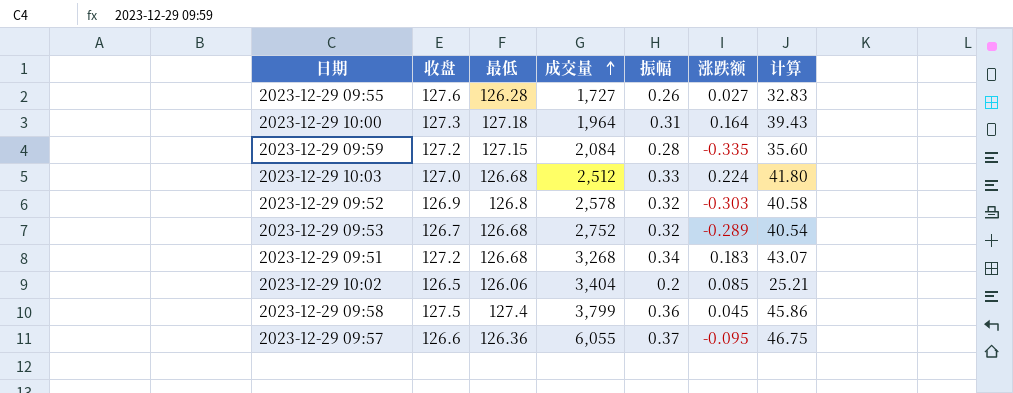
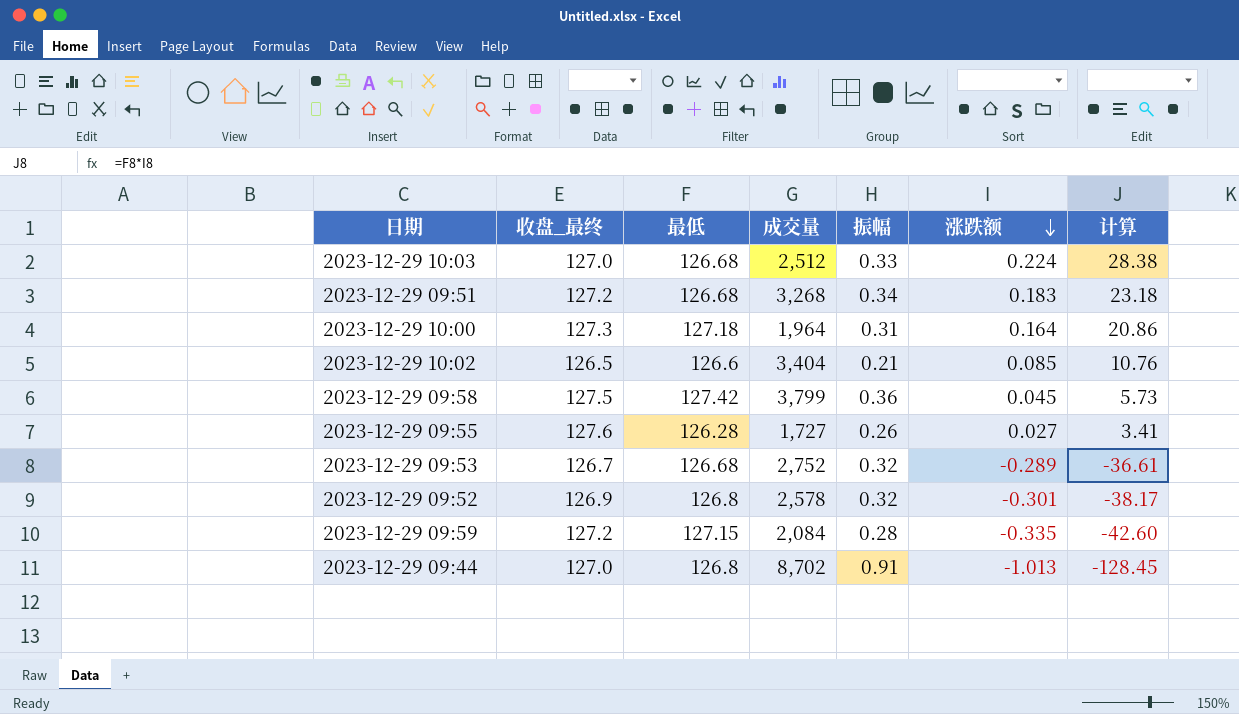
row order: 成交量 ascending -> 涨跌额 descending
column name: 收盘 -> 收盘_最终
column 计算 | formula: [最低] * [振幅] -> [最低] * [涨跌额]
row 2023-12-29 09:57: 126.6 | 126.36 | 6,055 | 0.37 | -0.095 | 46.75 -> none
2023-12-29 10:02 | 最低: 126.06 -> 126.6
2023-12-29 10:02 | 振幅: 0.2 -> 0.21
2023-12-29 09:58 | 最低: 127.4 -> 127.42
2023-12-29 09:52 | 涨跌额: -0.303 -> -0.301
row 2023-12-29 09:44: none -> 127.0 | 126.8 | 8,702 | 0.91 | -1.013 | -128.45

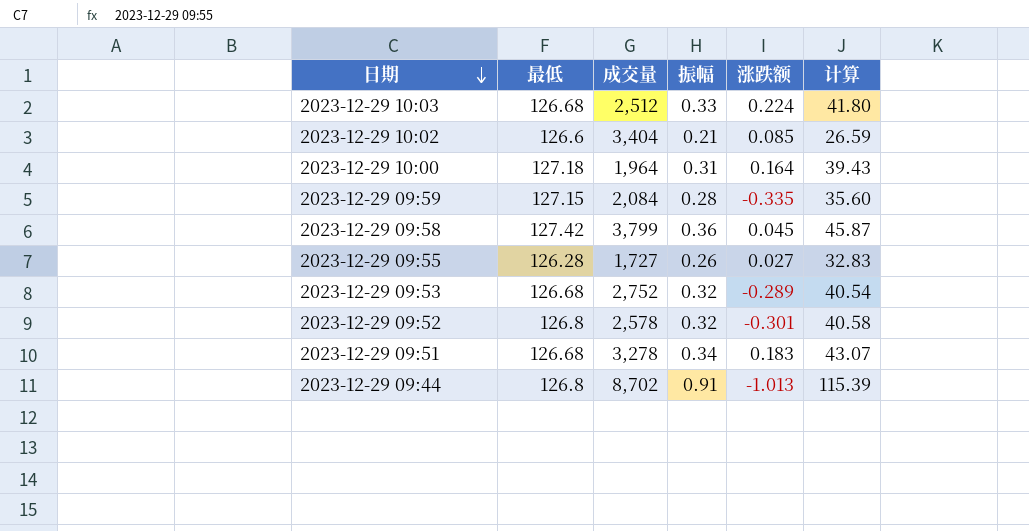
row order: 涨跌额 descending -> 日期 descending
column 收盘_最终 | position: 2 -> none
column 计算 | formula: [最低] * [涨跌额] -> [最低] * [振幅]
2023-12-29 09:51 | 成交量: 3,268 -> 3,278

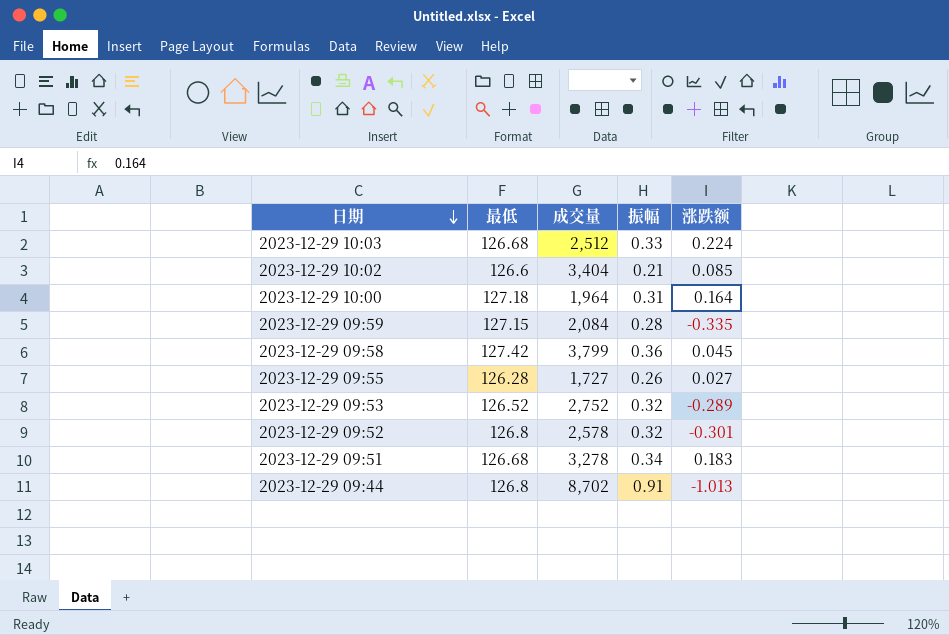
column 计算 | formula: [最低] * [振幅] -> none
2023-12-29 09:53 | 最低: 126.68 -> 126.52

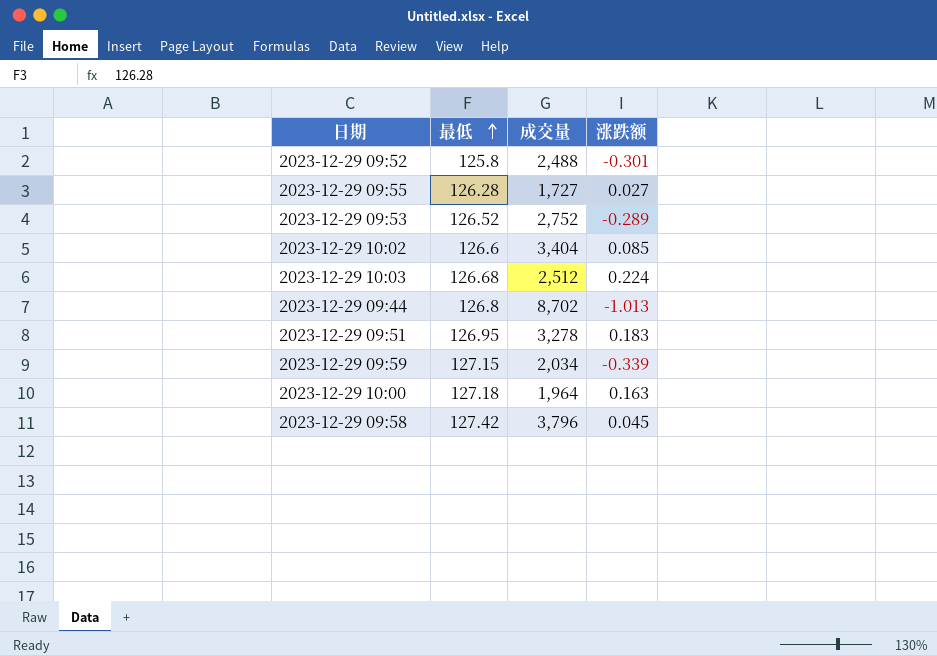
row order: 日期 descending -> 最低 ascending
column 振幅 | position: 4 -> none
2023-12-29 09:52 | 最低: 126.8 -> 125.8
2023-12-29 09:52 | 成交量: 2,578 -> 2,488
2023-12-29 09:51 | 最低: 126.68 -> 126.95
2023-12-29 09:59 | 成交量: 2,084 -> 2,034
2023-12-29 09:59 | 涨跌额: -0.335 -> -0.339
2023-12-29 10:00 | 涨跌额: 0.164 -> 0.163
2023-12-29 09:58 | 成交量: 3,799 -> 3,796

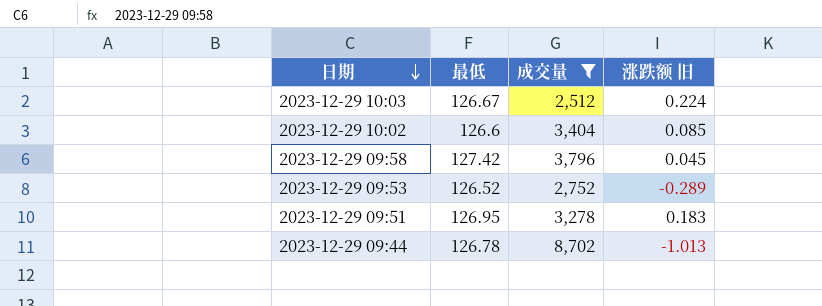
filter: none -> 成交量 >= 2,512
row order: 最低 ascending -> 日期 descending
column name: 涨跌额 -> 涨跌额 旧
2023-12-29 10:03 | 最低: 126.68 -> 126.67
2023-12-29 09:44 | 最低: 126.8 -> 126.78

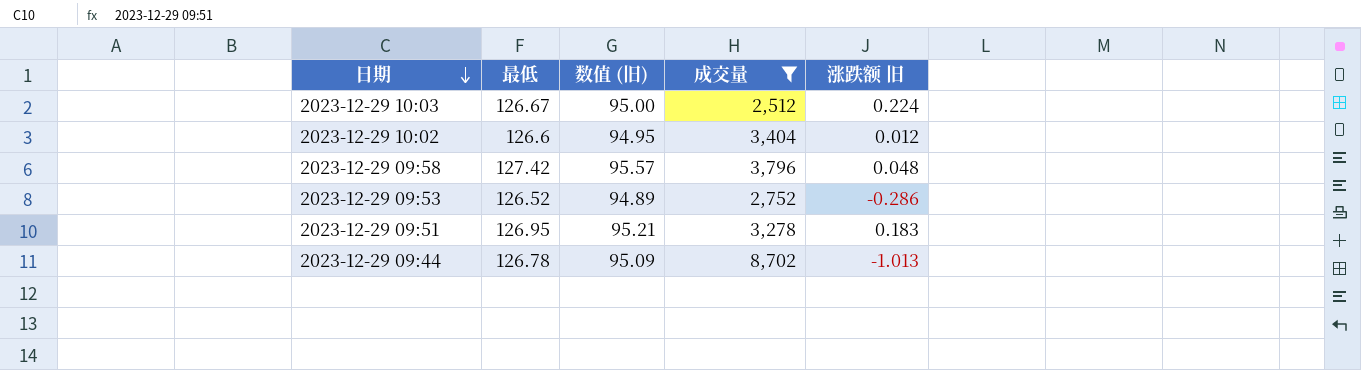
column 数值 (旧) | formula: none -> [最低] * 0.75
2023-12-29 10:02 | 涨跌额 旧: 0.085 -> 0.012
2023-12-29 09:58 | 涨跌额 旧: 0.045 -> 0.048
2023-12-29 09:53 | 涨跌额 旧: -0.289 -> -0.286

